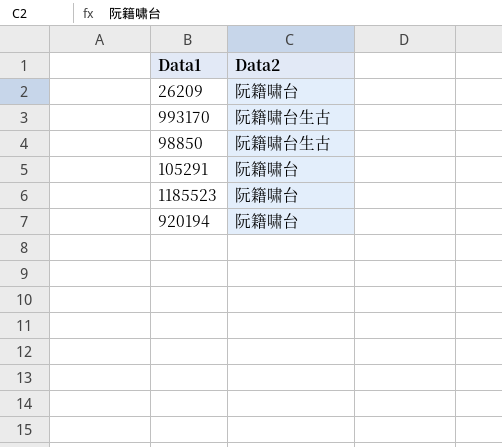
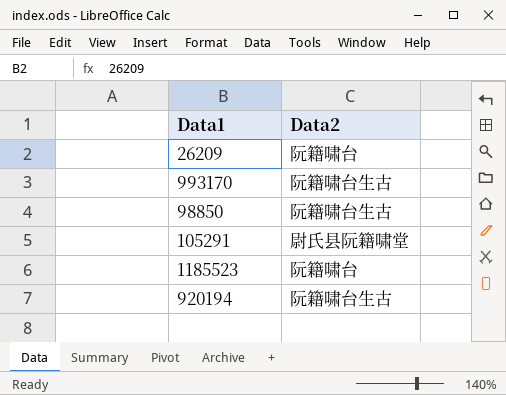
105291 | Data2: 阮籍啸台 -> 尉氏县阮籍啸堂
920194 | Data2: 阮籍啸台 -> 阮籍啸台生古

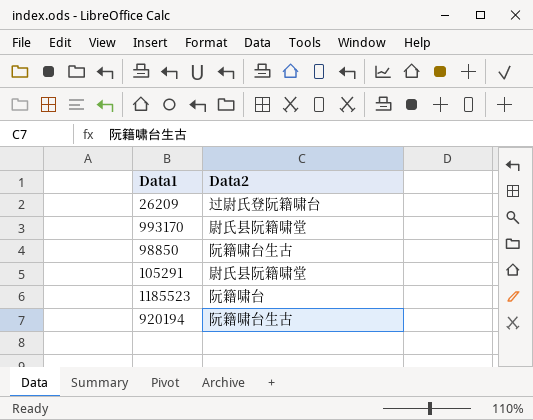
26209 | Data2: 阮籍啸台 -> 过尉氏登阮籍啸台
993170 | Data2: 阮籍啸台生古 -> 尉氏县阮籍啸堂

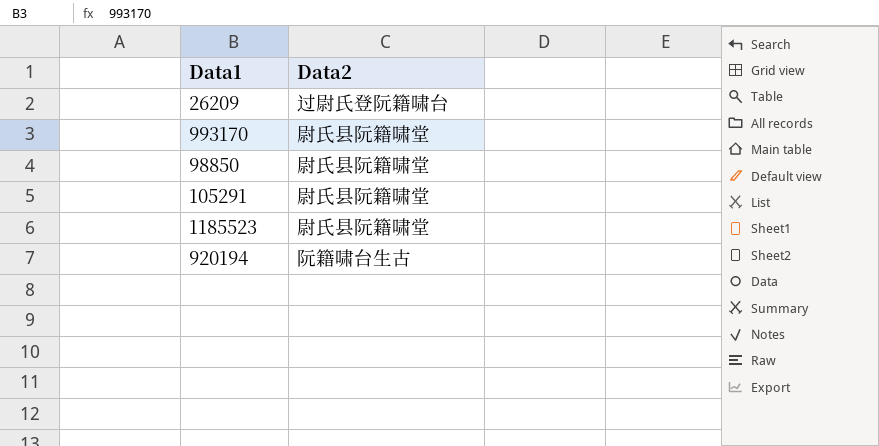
98850 | Data2: 阮籍啸台生古 -> 尉氏县阮籍啸堂
1185523 | Data2: 阮籍啸台 -> 尉氏县阮籍啸堂

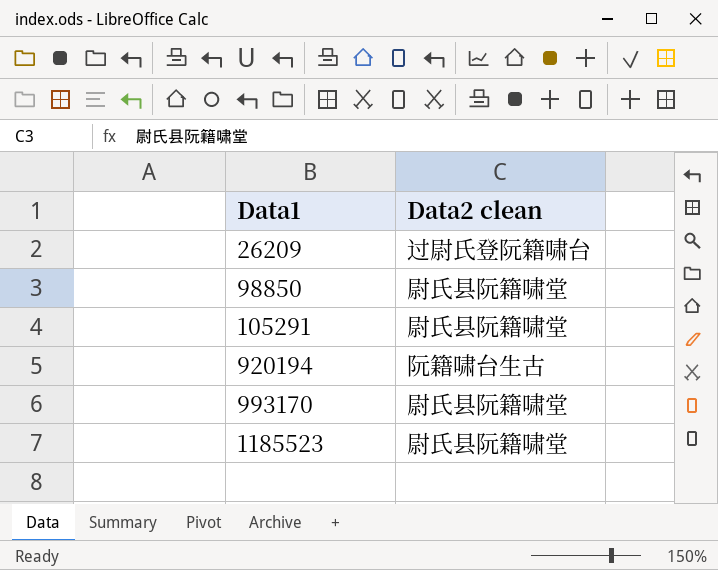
row order: none -> Data1 ascending
column name: Data2 -> Data2 clean

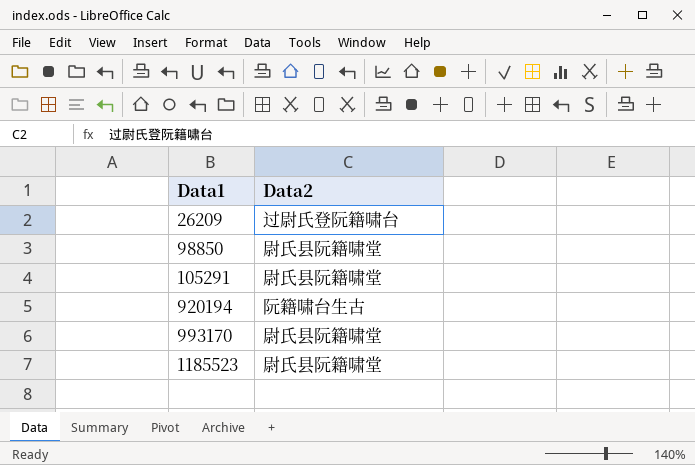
column name: Data2 clean -> Data2

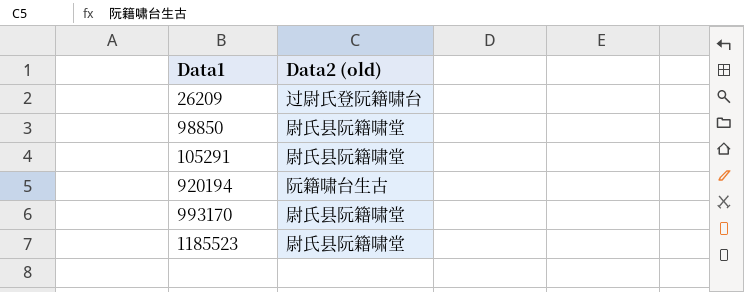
column name: Data2 -> Data2 (old)

